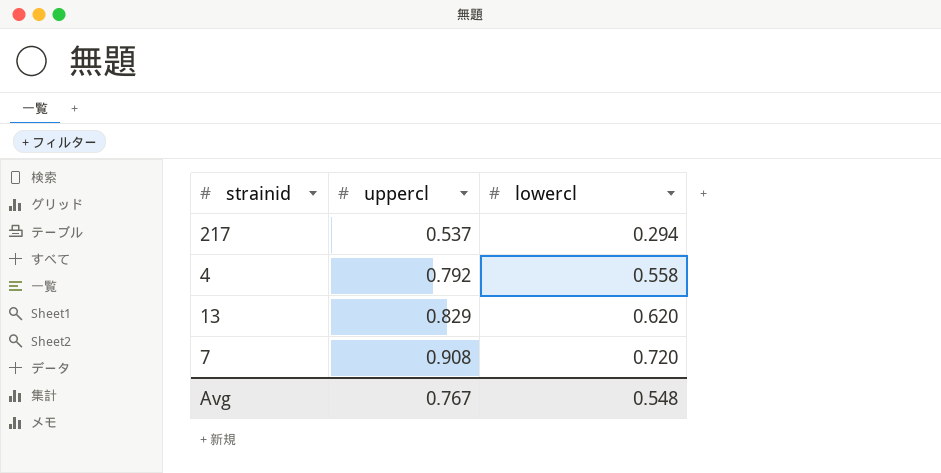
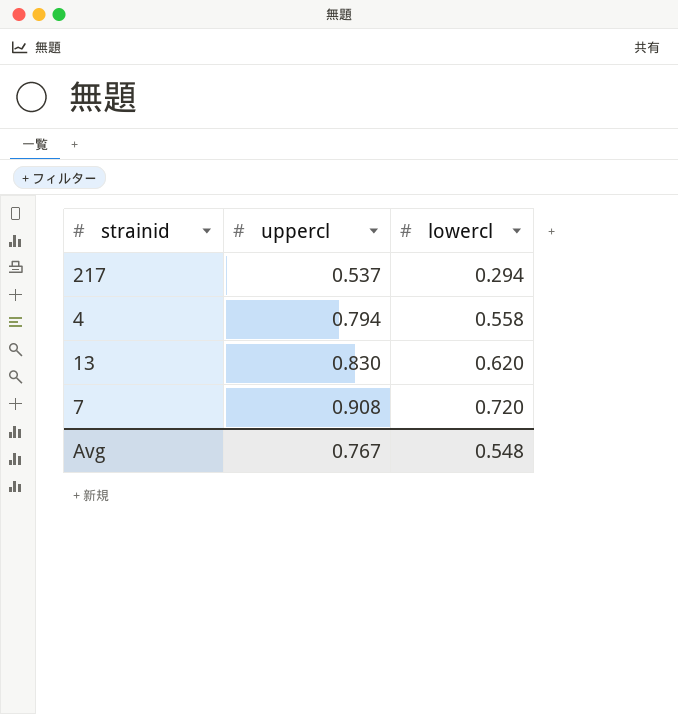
4 | uppercl: 0.792 -> 0.794
13 | uppercl: 0.829 -> 0.830

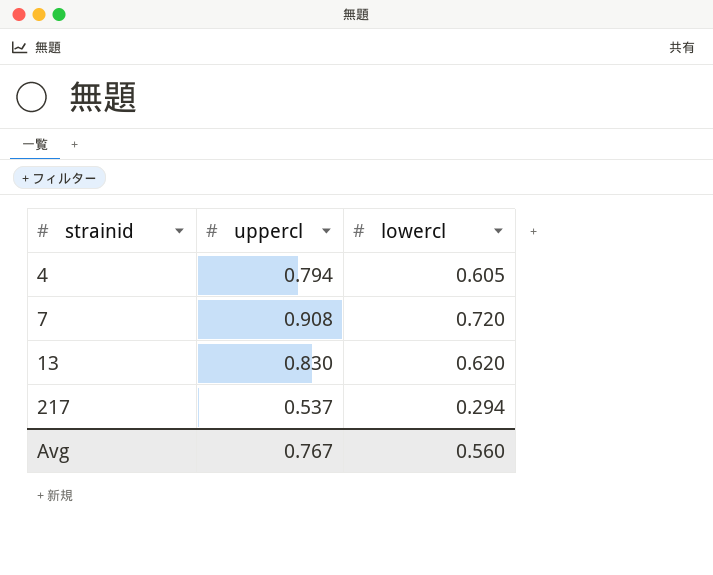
row order: uppercl ascending -> strainid ascending
4 | lowercl: 0.558 -> 0.605
Avg | lowercl: 0.548 -> 0.560

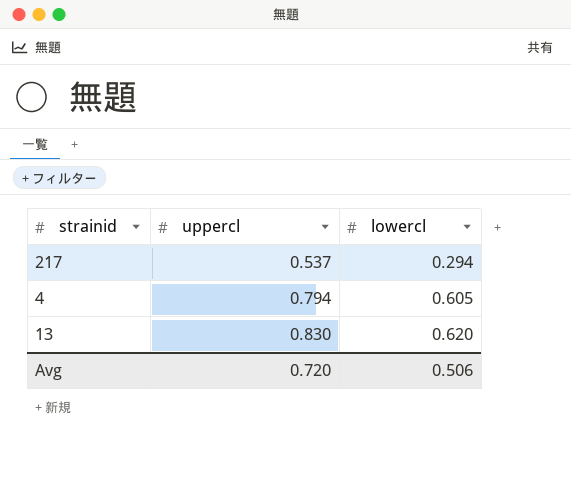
row order: strainid ascending -> uppercl ascending
row 7: 0.908 | 0.720 -> none
Avg | uppercl: 0.767 -> 0.720
Avg | lowercl: 0.560 -> 0.506

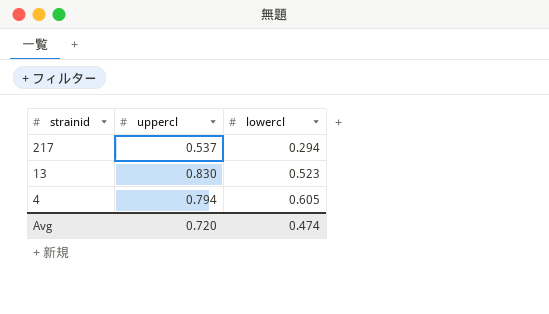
row order: uppercl ascending -> strainid descending
13 | lowercl: 0.620 -> 0.523
Avg | lowercl: 0.506 -> 0.474

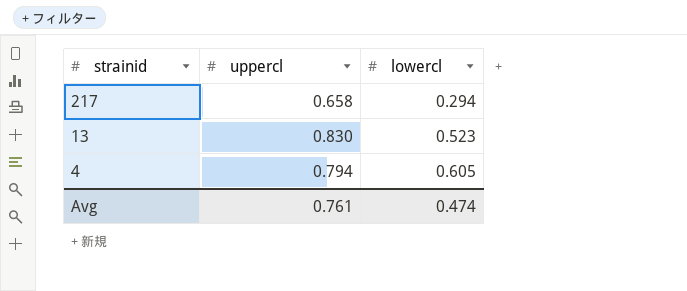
217 | uppercl: 0.537 -> 0.658
Avg | uppercl: 0.720 -> 0.761

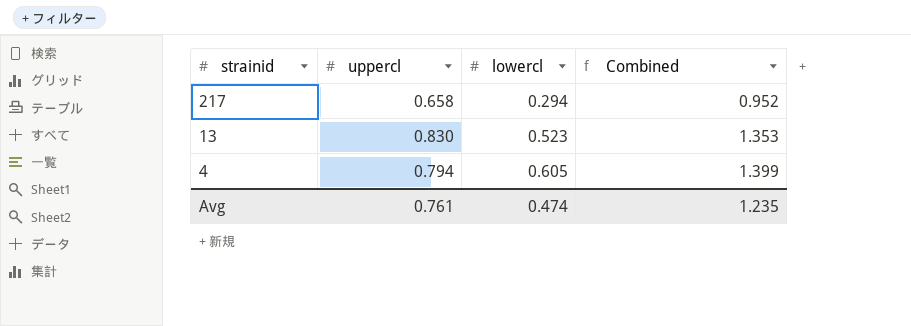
column Combined | formula: none -> [uppercl] + [lowercl]

